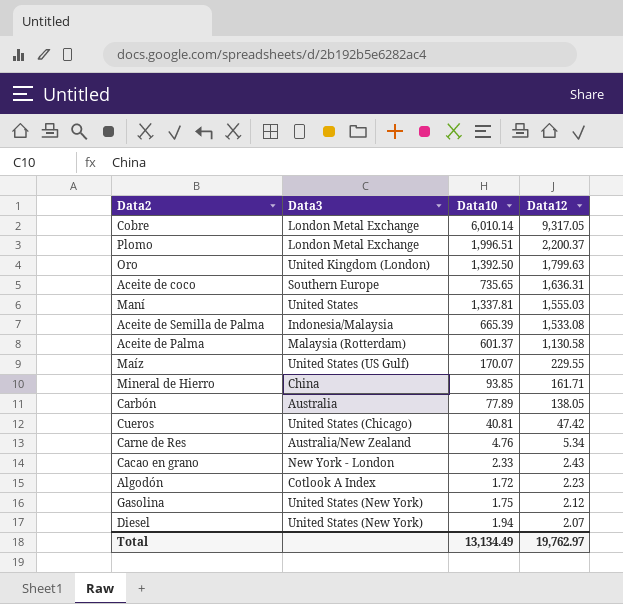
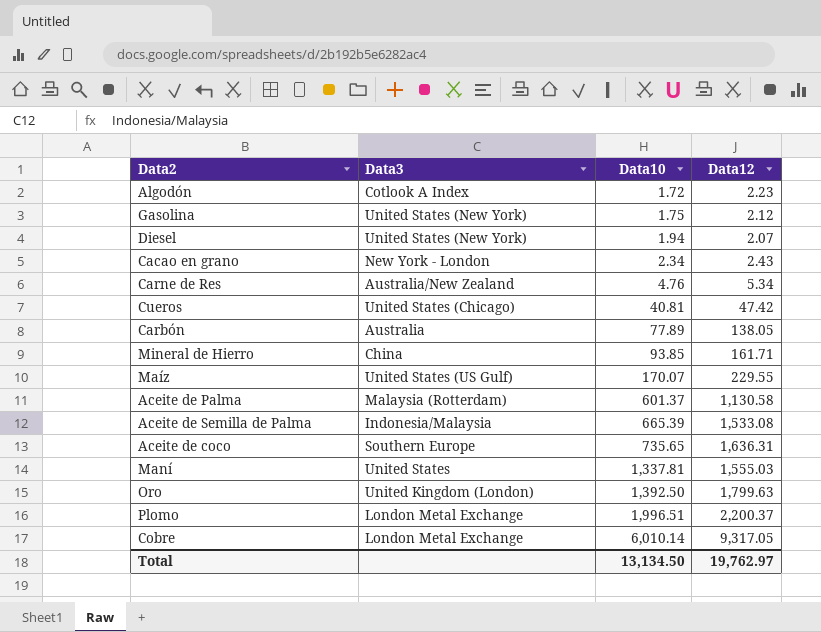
row order: Data12 descending -> Data10 ascending
Cacao en grano | Data10: 2.33 -> 2.34
Total | Data10: 13,134.49 -> 13,134.50

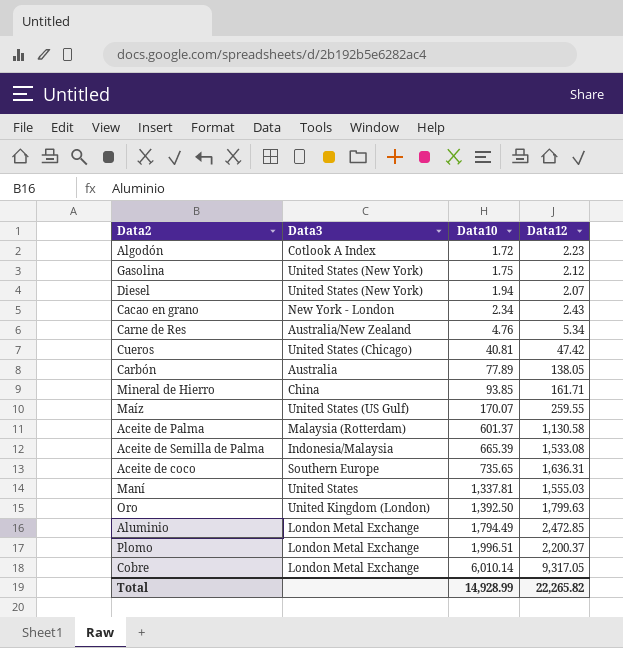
Maíz | Data12: 229.55 -> 259.55
row Aluminio: none -> London Metal Exchange | 1,794.49 | 2,472.85
Total | Data10: 13,134.50 -> 14,928.99
Total | Data12: 19,762.97 -> 22,265.82

